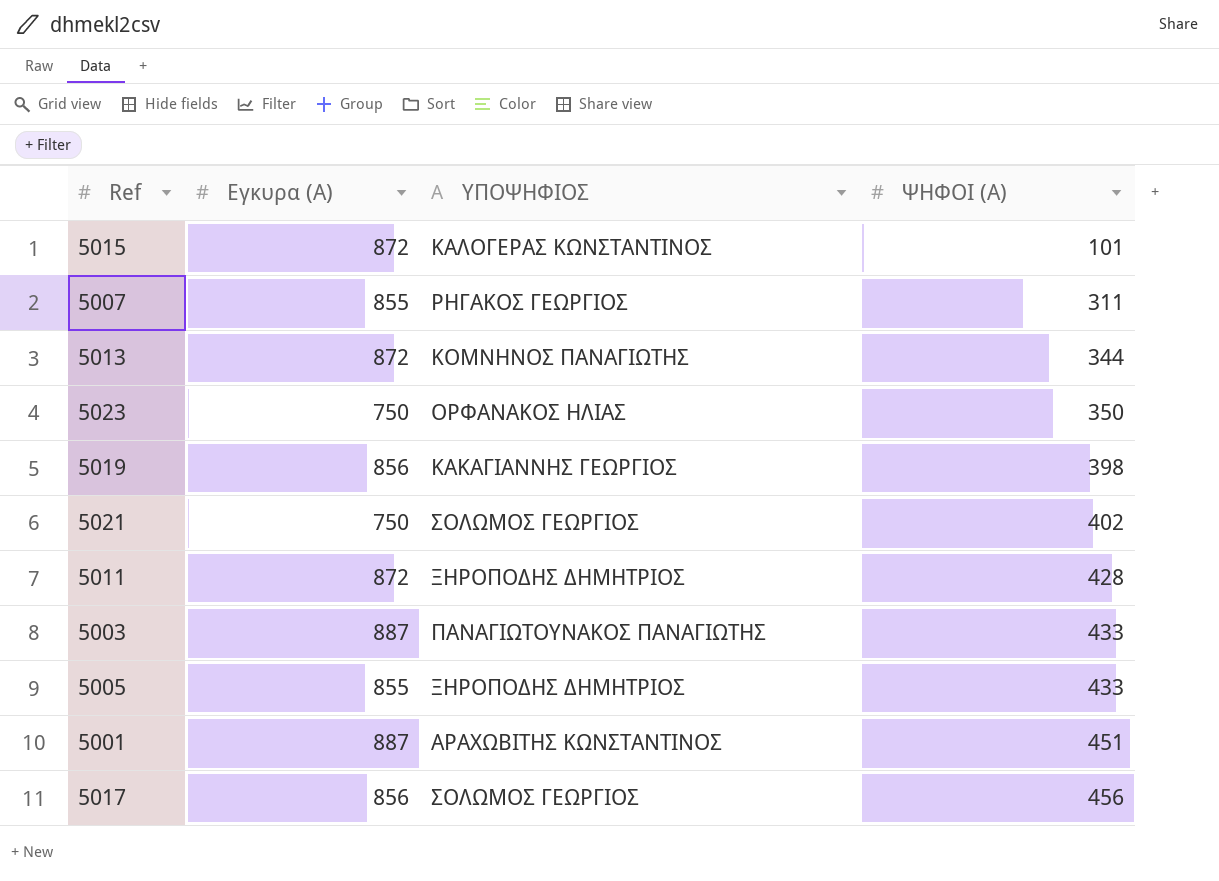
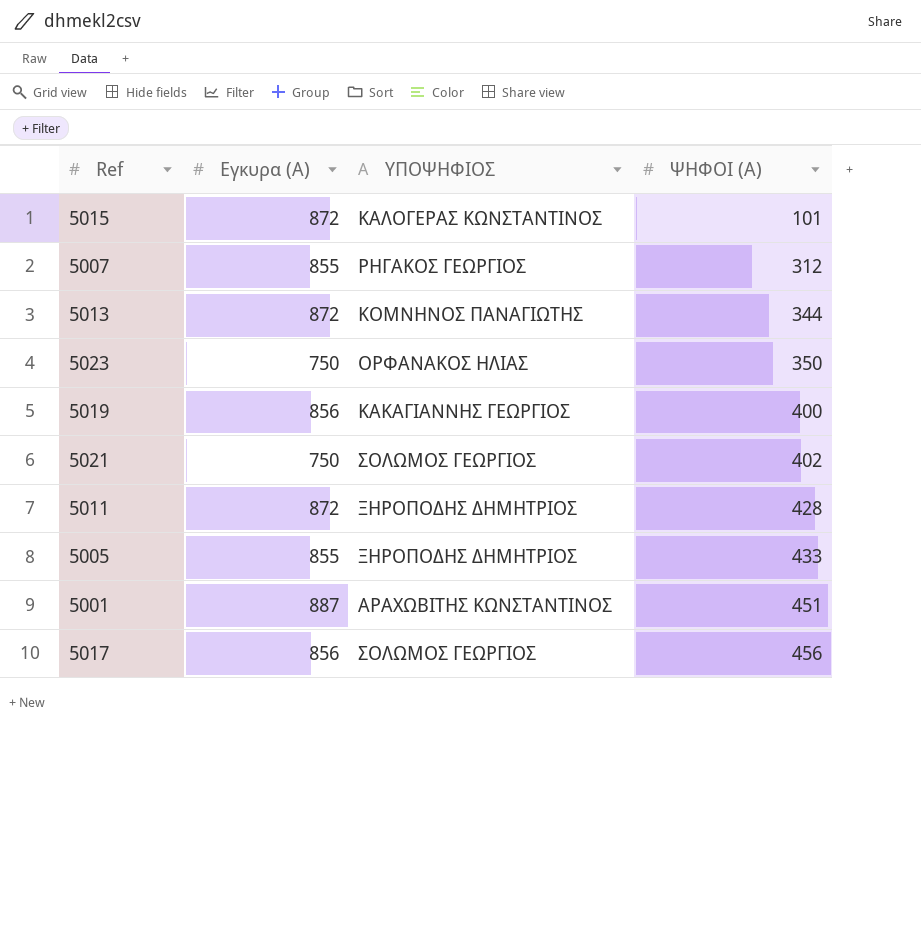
row 5003: 887 | ΠΑΝΑΓΙΩΤΟΥΝΑΚΟΣ ΠΑΝΑΓΙΩΤΗΣ | 433 -> none
5007 | ΨΗΦΟΙ (Α): 311 -> 312
5019 | ΨΗΦΟΙ (Α): 398 -> 400

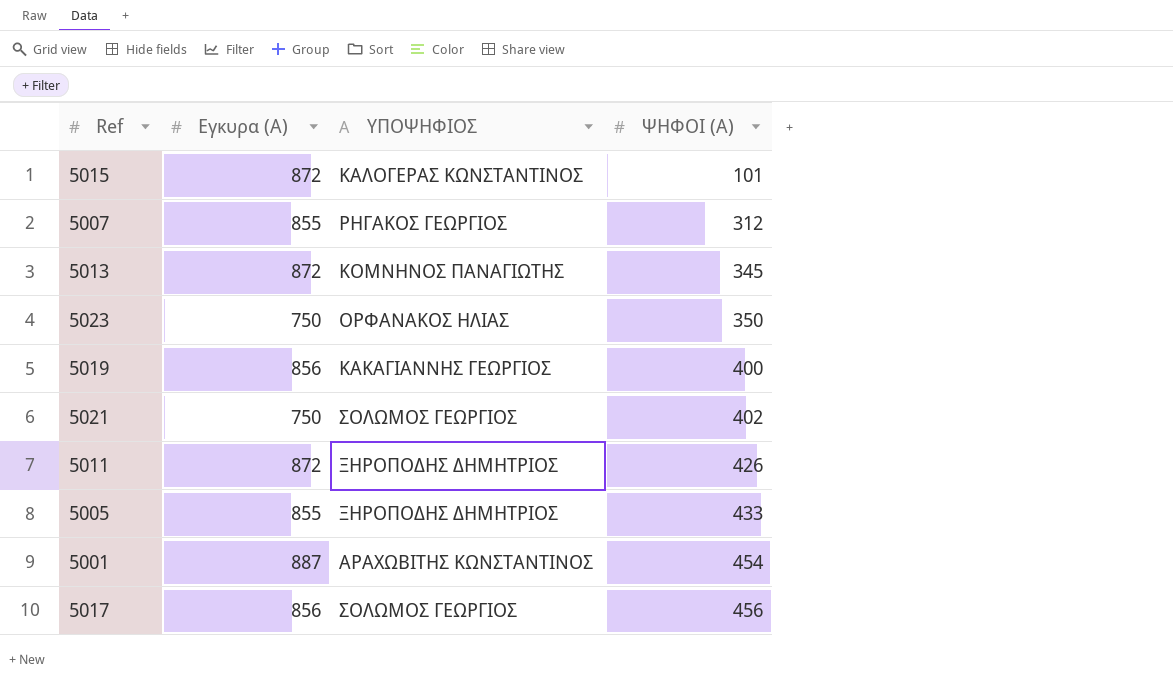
5013 | ΨΗΦΟΙ (Α): 344 -> 345
5011 | ΨΗΦΟΙ (Α): 428 -> 426
5001 | ΨΗΦΟΙ (Α): 451 -> 454

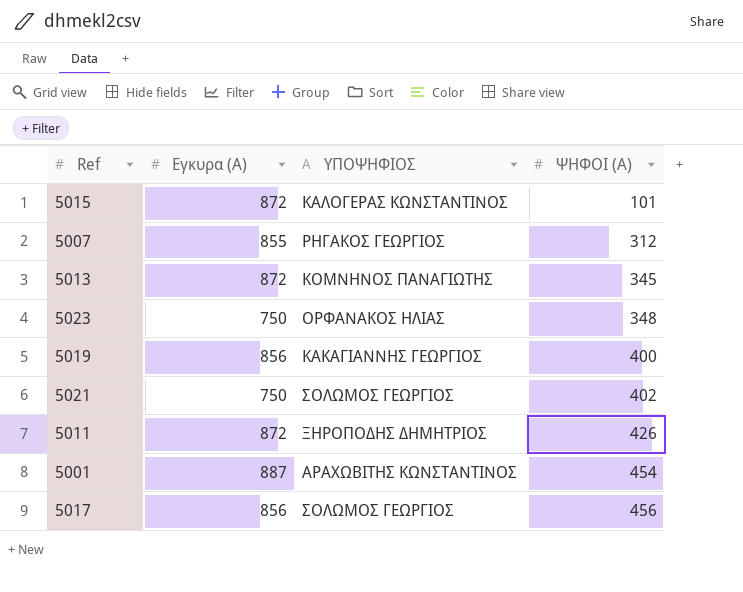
row 5005: 855 | ΞΗΡΟΠΟΔΗΣ ΔΗΜΗΤΡΙΟΣ | 433 -> none
5023 | ΨΗΦΟΙ (Α): 350 -> 348

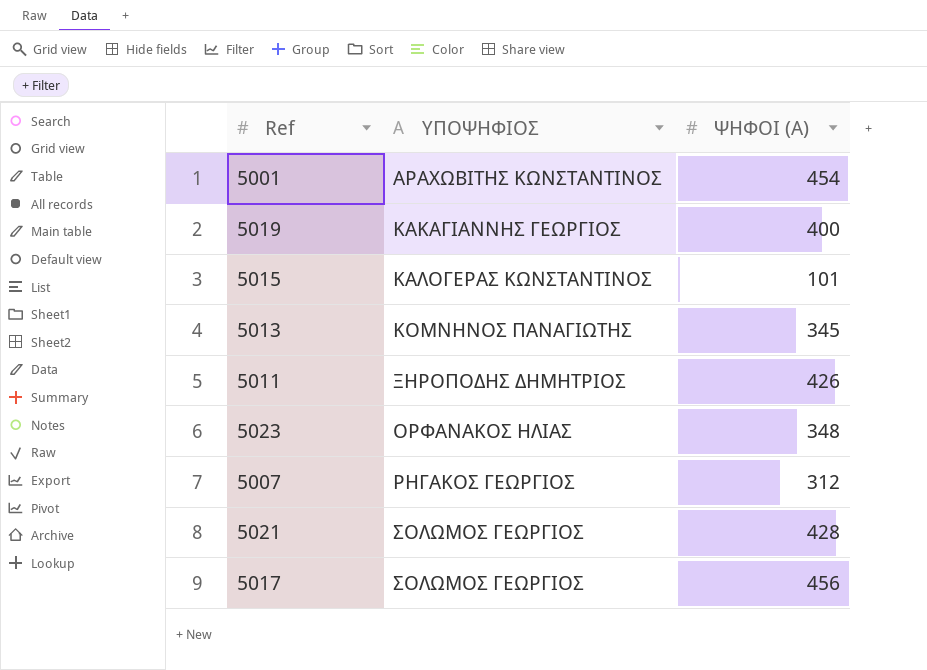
row order: ΨΗΦΟΙ (Α) ascending -> ΥΠΟΨΗΦΙΟΣ ascending
column Εγκυρα (Α) | position: 2 -> none
5021 | ΨΗΦΟΙ (Α): 402 -> 428

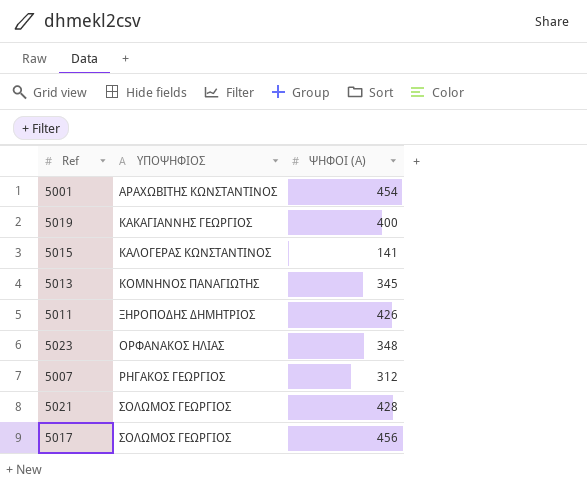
5015 | ΨΗΦΟΙ (Α): 101 -> 141

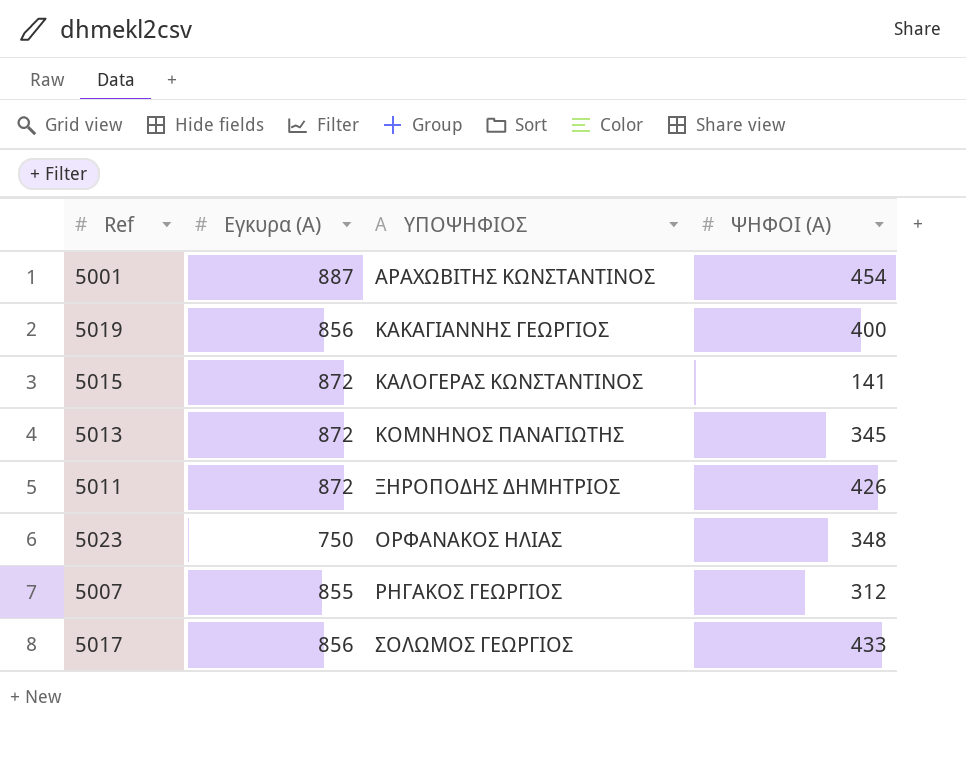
column Εγκυρα (Α) | position: none -> 2
row 5021: ΣΟΛΩΜΟΣ ΓΕΩΡΓΙΟΣ | 428 -> none
5017 | ΨΗΦΟΙ (Α): 456 -> 433

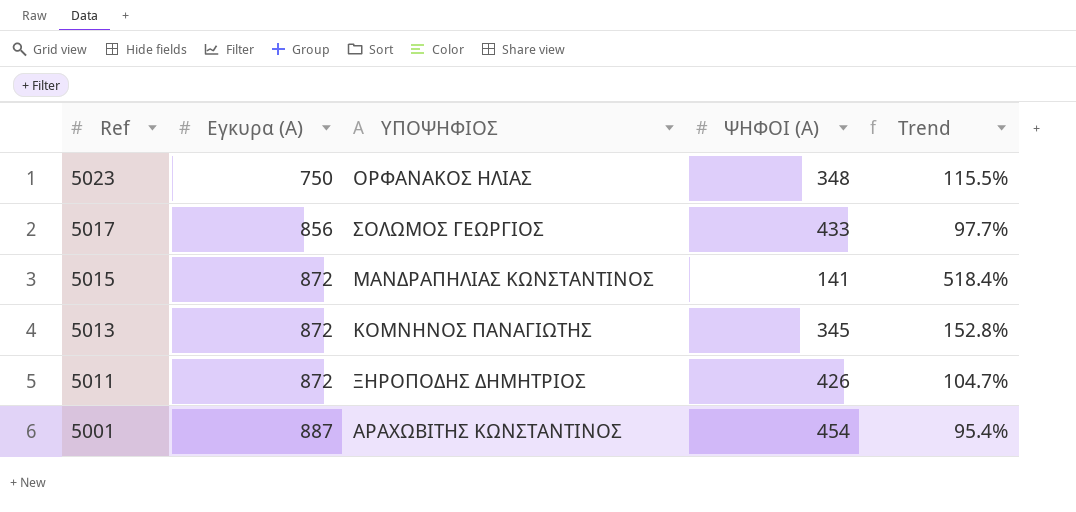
row order: ΥΠΟΨΗΦΙΟΣ ascending -> Ref descending
column Trend | formula: none -> ([Εγκυρα (Α)] - [ΨΗΦΟΙ (Α)]) / [ΨΗΦΟΙ (Α)]
row 5019: 856 | ΚΑΚΑΓΙΑΝΝΗΣ ΓΕΩΡΓΙΟΣ | 400 -> none
row 5007: 855 | ΡΗΓΑΚΟΣ ΓΕΩΡΓΙΟΣ | 312 -> none
5015 | ΥΠΟΨΗΦΙΟΣ: ΚΑΛΟΓΕΡΑΣ ΚΩΝΣΤΑΝΤΙΝΟΣ -> ΜΑΝΔΡΑΠΗΛΙΑΣ ΚΩΝΣΤΑΝΤΙΝΟΣ

